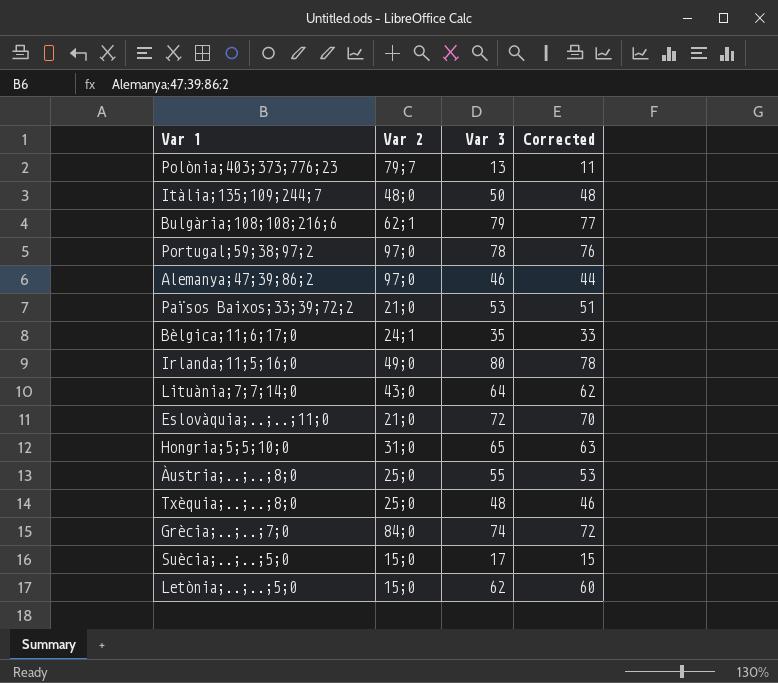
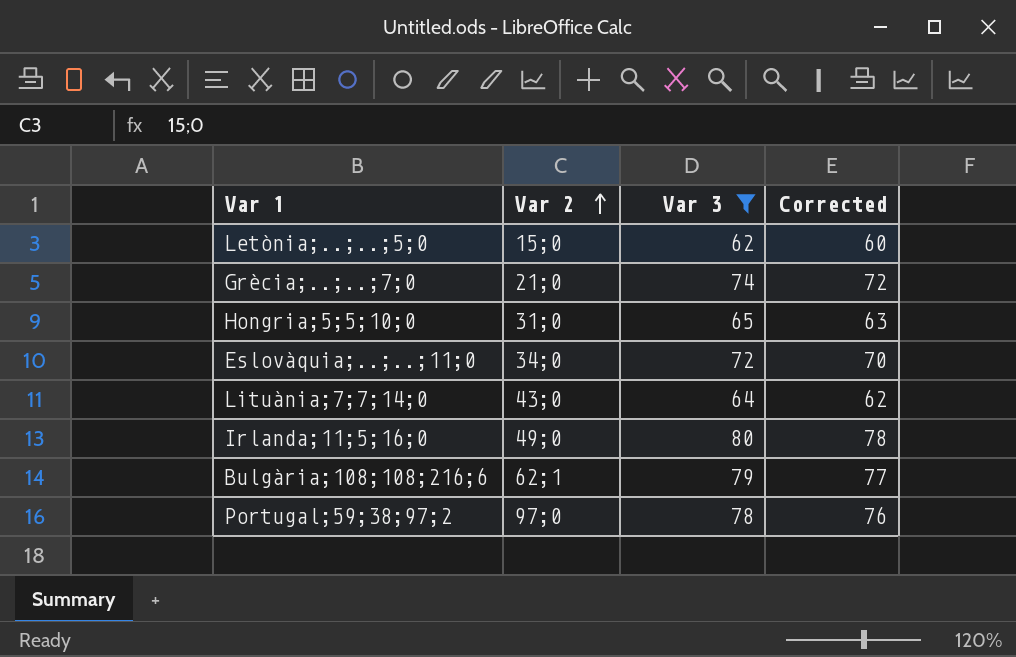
filter: none -> Var 3 >= 62
row order: none -> Var 2 ascending
Grècia;..;..;7;0 | Var 2: 84;0 -> 21;0
Eslovàquia;..;..;11;0 | Var 2: 21;0 -> 34;0

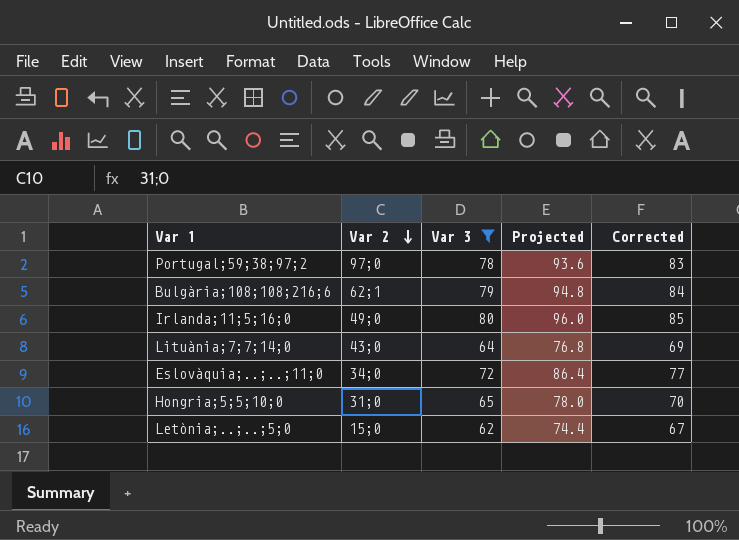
row order: Var 2 ascending -> Var 2 descending
column Projected | formula: none -> [Var 3] * 1.2
column Corrected | formula: [Var 3] - 2 -> [Var 3] + 5
row Grècia;..;..;7;0: 21;0 | 74 | 72 -> none

